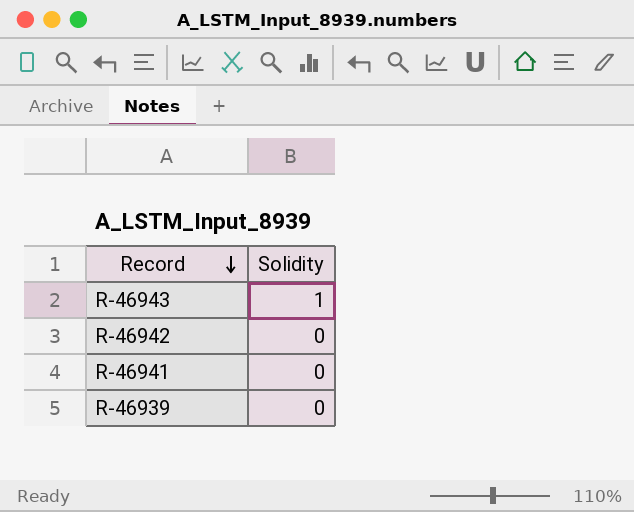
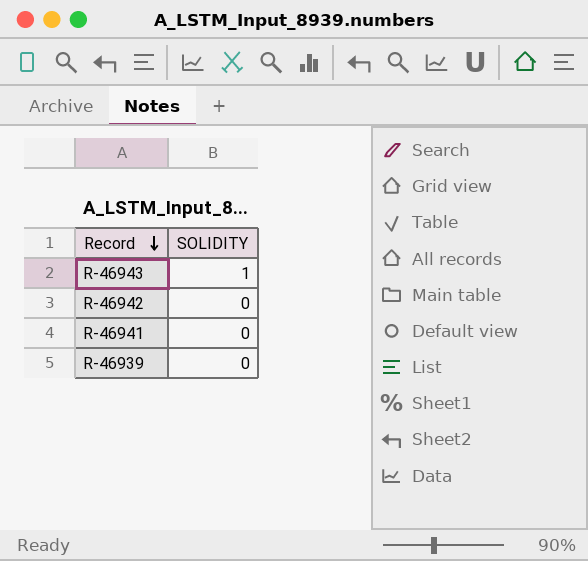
column name: Solidity -> SOLIDITY

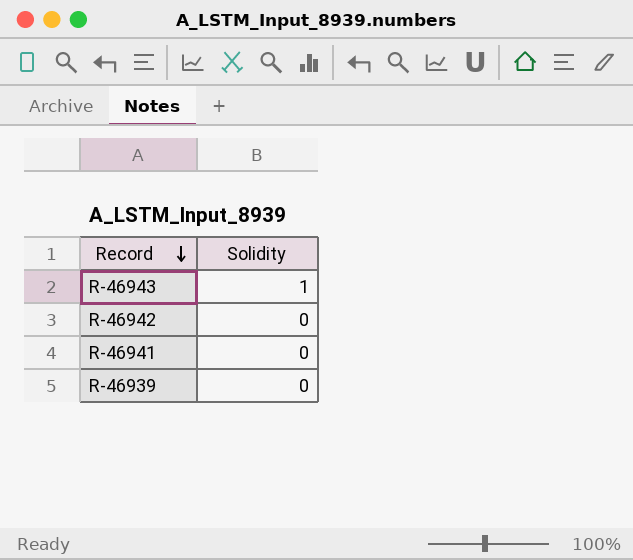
column name: SOLIDITY -> Solidity

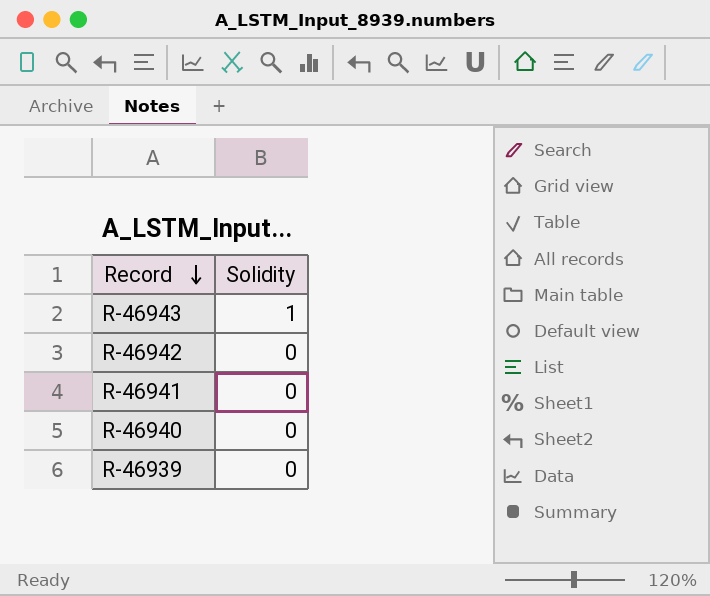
row R-46940: none -> 0

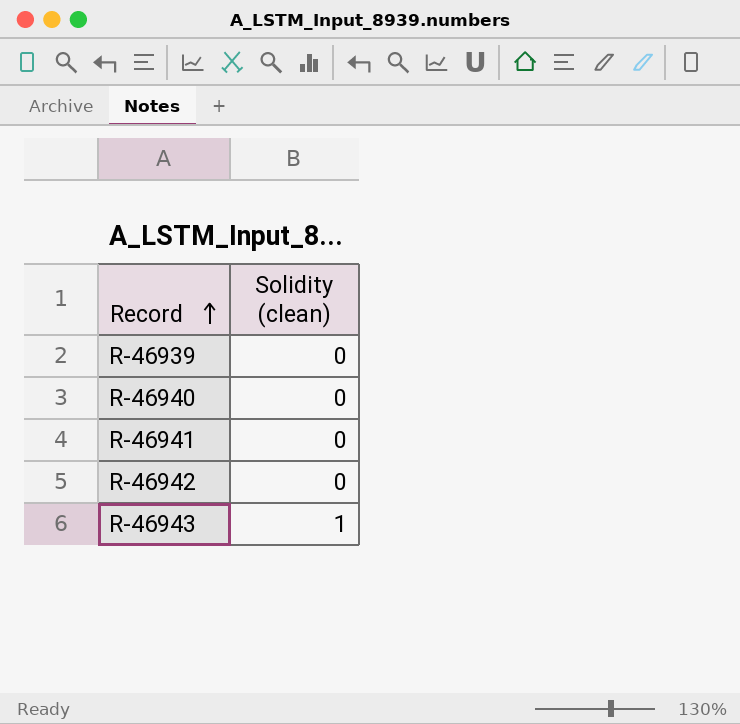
row order: Record descending -> Record ascending
column name: Solidity -> Solidity (clean)

